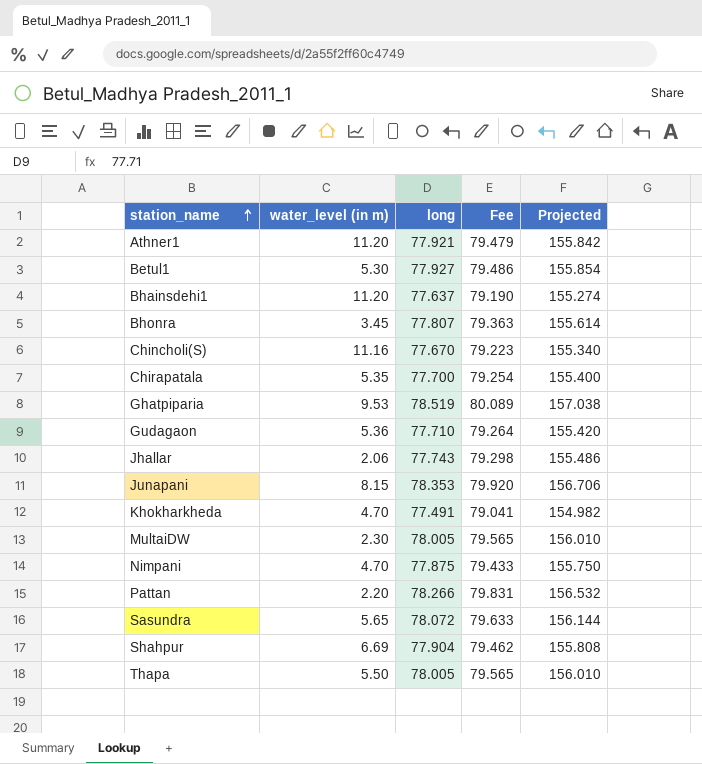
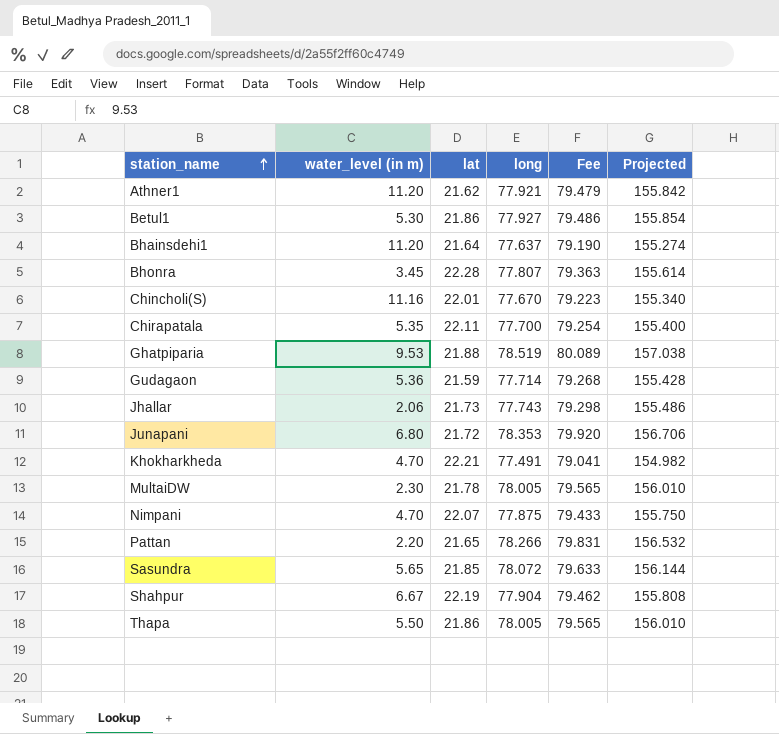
column lat | position: none -> 3
Gudagaon | long: 77.710 -> 77.714
Gudagaon | Fee: 79.264 -> 79.268
Gudagaon | Projected: 155.420 -> 155.428
Junapani | water_level (in m): 8.15 -> 6.80
Shahpur | water_level (in m): 6.69 -> 6.67

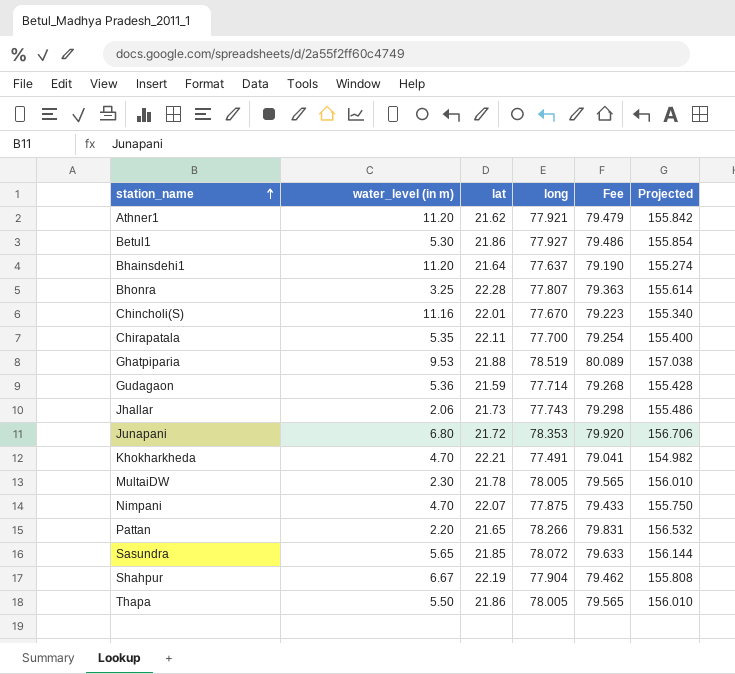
Bhonra | water_level (in m): 3.45 -> 3.25

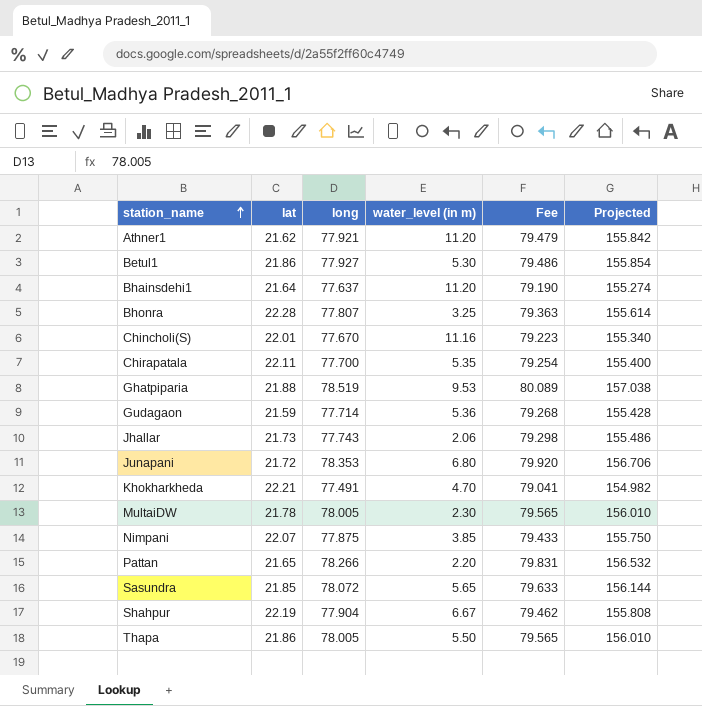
column water_level (in m) | position: 2 -> 4
Nimpani | water_level (in m): 4.70 -> 3.85

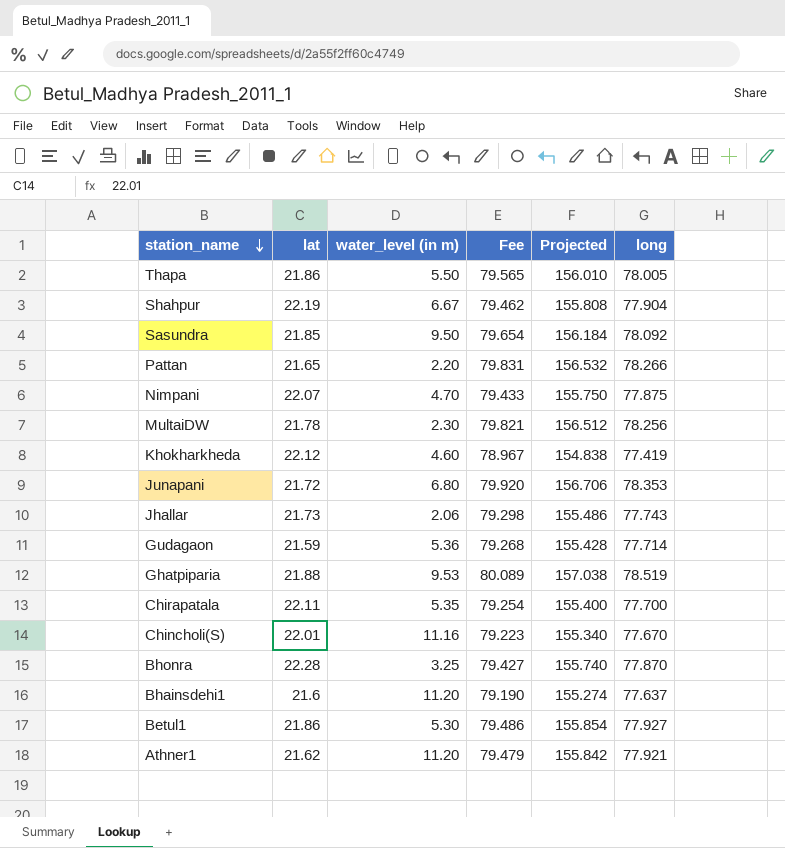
row order: station_name ascending -> station_name descending
column long | position: 3 -> 6
Sasundra | water_level (in m): 5.65 -> 9.50
Sasundra | Fee: 79.633 -> 79.654
Sasundra | Projected: 156.144 -> 156.184
Sasundra | long: 78.072 -> 78.092
Nimpani | water_level (in m): 3.85 -> 4.70
MultaiDW | Fee: 79.565 -> 79.821
MultaiDW | Projected: 156.010 -> 156.512
MultaiDW | long: 78.005 -> 78.256
Khokharkheda | lat: 22.21 -> 22.12
Khokharkheda | water_level (in m): 4.70 -> 4.60
Khokharkheda | Fee: 79.041 -> 78.967
Khokharkheda | Projected: 154.982 -> 154.838
Khokharkheda | long: 77.491 -> 77.419
Bhonra | Fee: 79.363 -> 79.427
Bhonra | Projected: 155.614 -> 155.740
Bhonra | long: 77.807 -> 77.870
Bhainsdehi1 | lat: 21.64 -> 21.6

